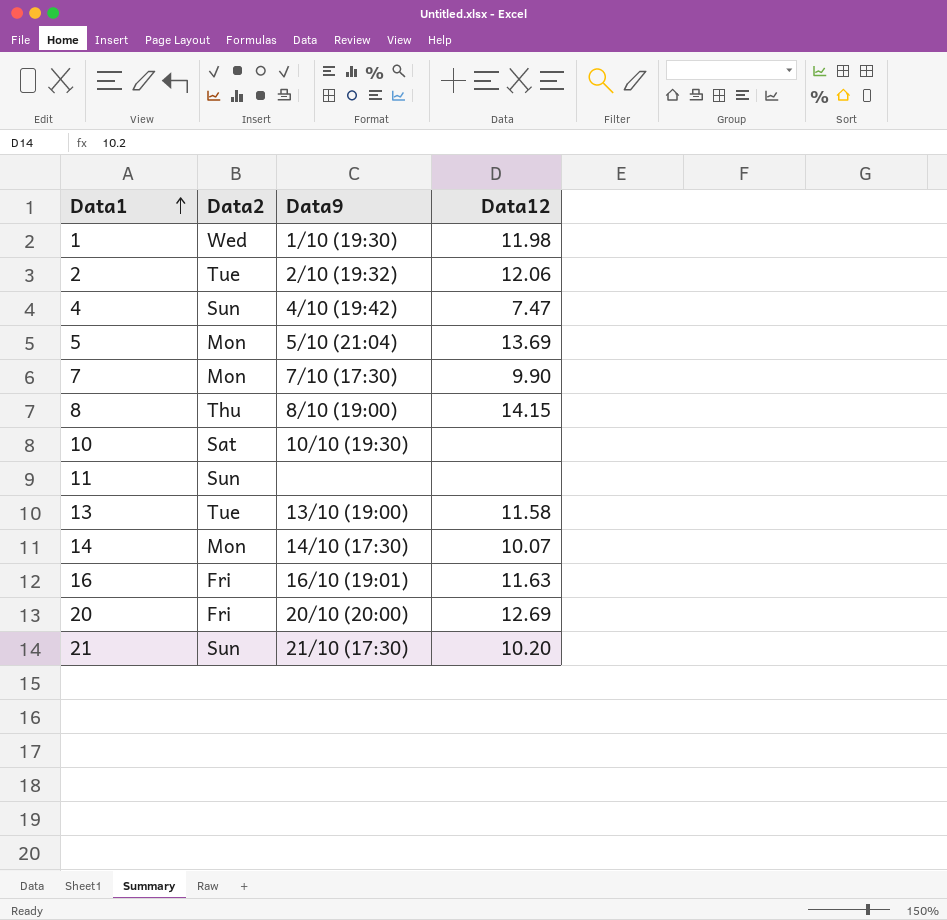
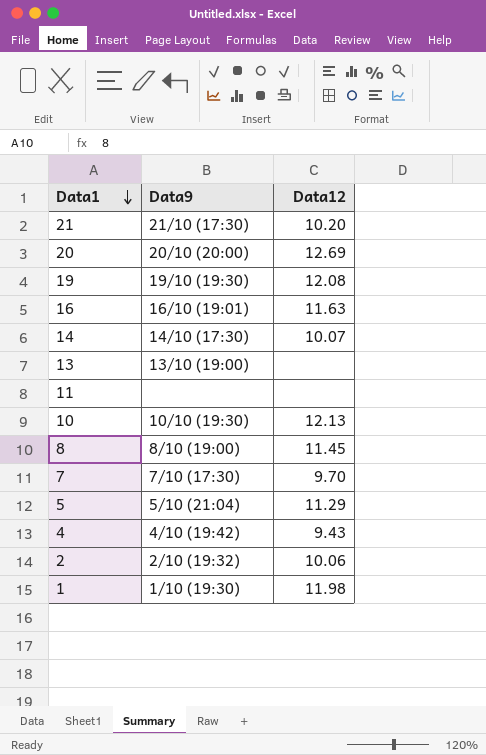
row order: Data1 ascending -> Data1 descending
column Data2 | position: 2 -> none
row 19: none -> 19/10 (19:30) | 12.08
13 | Data12: 11.58 -> none
10 | Data12: none -> 12.13
8 | Data12: 14.15 -> 11.45
7 | Data12: 9.90 -> 9.70
5 | Data12: 13.69 -> 11.29
4 | Data12: 7.47 -> 9.43
2 | Data12: 12.06 -> 10.06

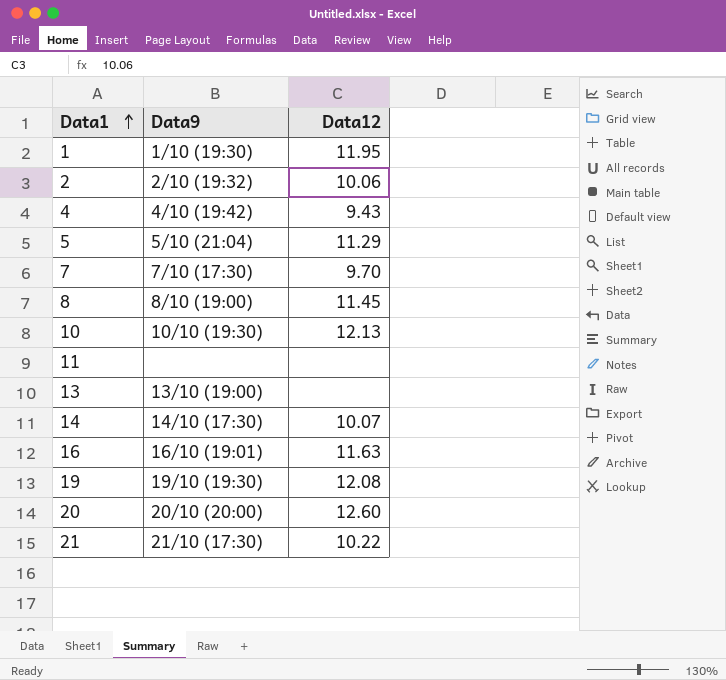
row order: Data1 descending -> Data1 ascending
1 | Data12: 11.98 -> 11.95
20 | Data12: 12.69 -> 12.60
21 | Data12: 10.20 -> 10.22

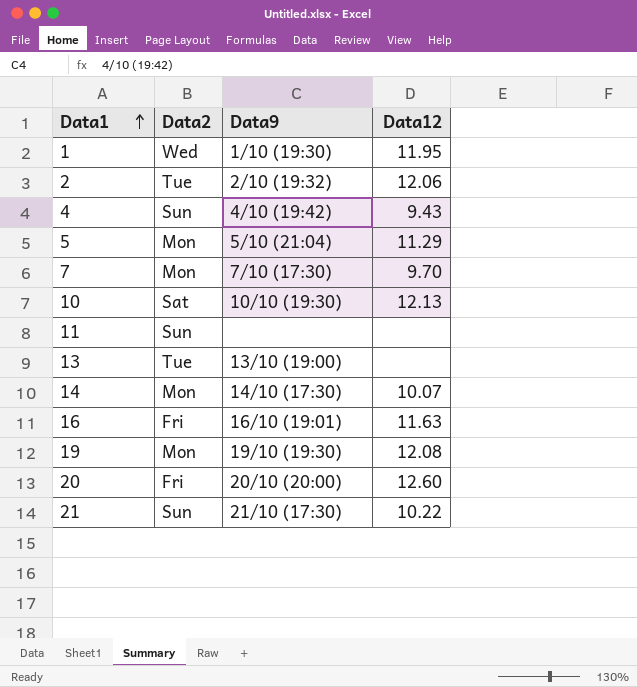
column Data2 | position: none -> 2
row 8: 8/10 (19:00) | 11.45 -> none
2 | Data12: 10.06 -> 12.06

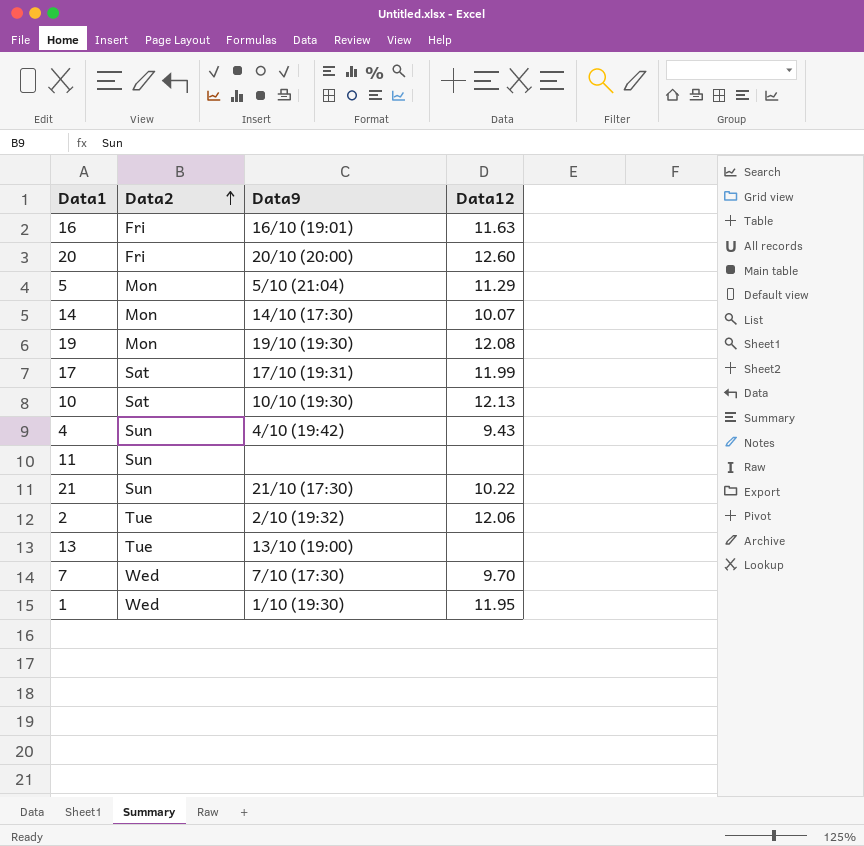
row order: Data1 ascending -> Data2 ascending
row 17: none -> Sat | 17/10 (19:31) | 11.99
7 | Data2: Mon -> Wed

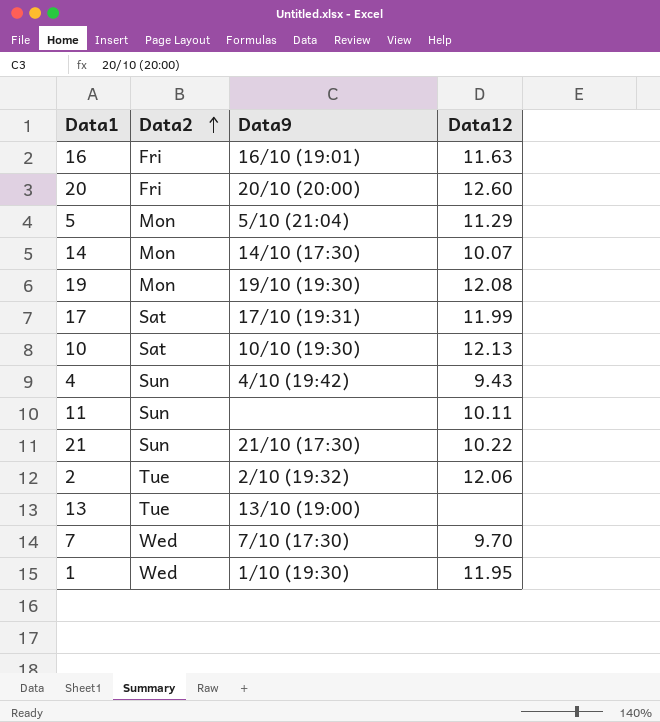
11 | Data12: none -> 10.11

